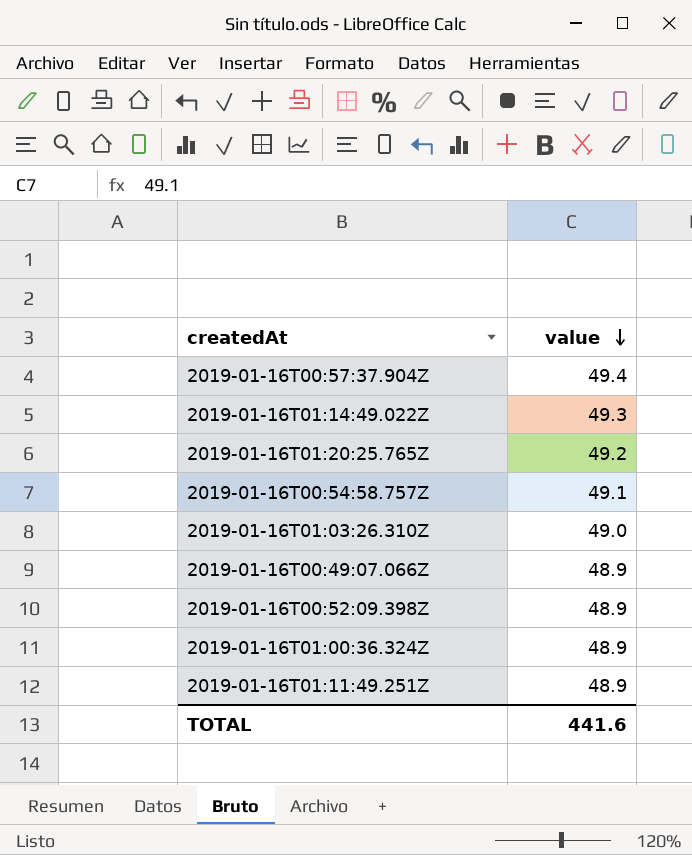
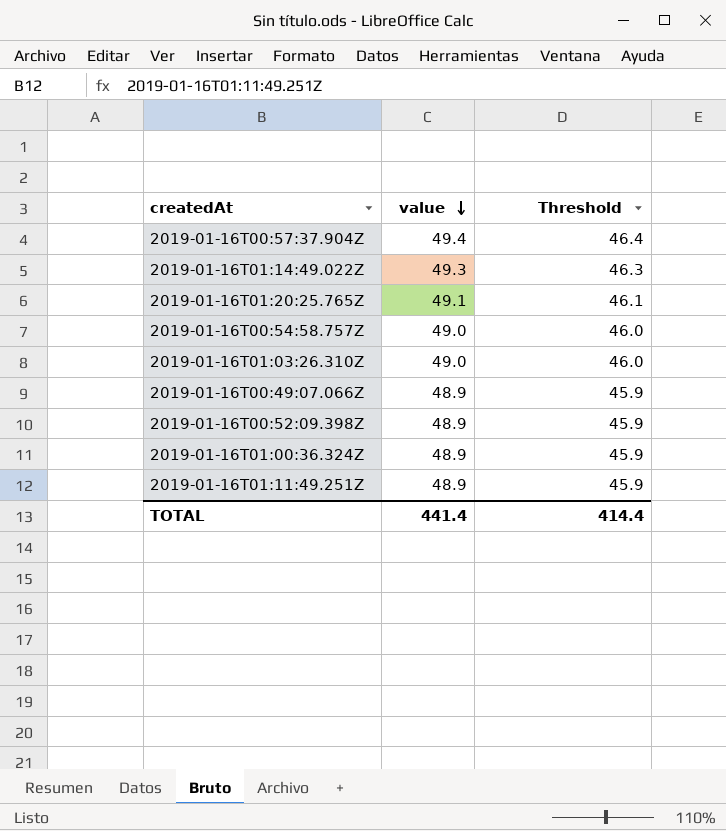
column Threshold | formula: none -> [value] - 3
2019-01-16T01:20:25.765Z | value: 49.2 -> 49.1
2019-01-16T00:54:58.757Z | value: 49.1 -> 49.0
TOTAL | value: 441.6 -> 441.4

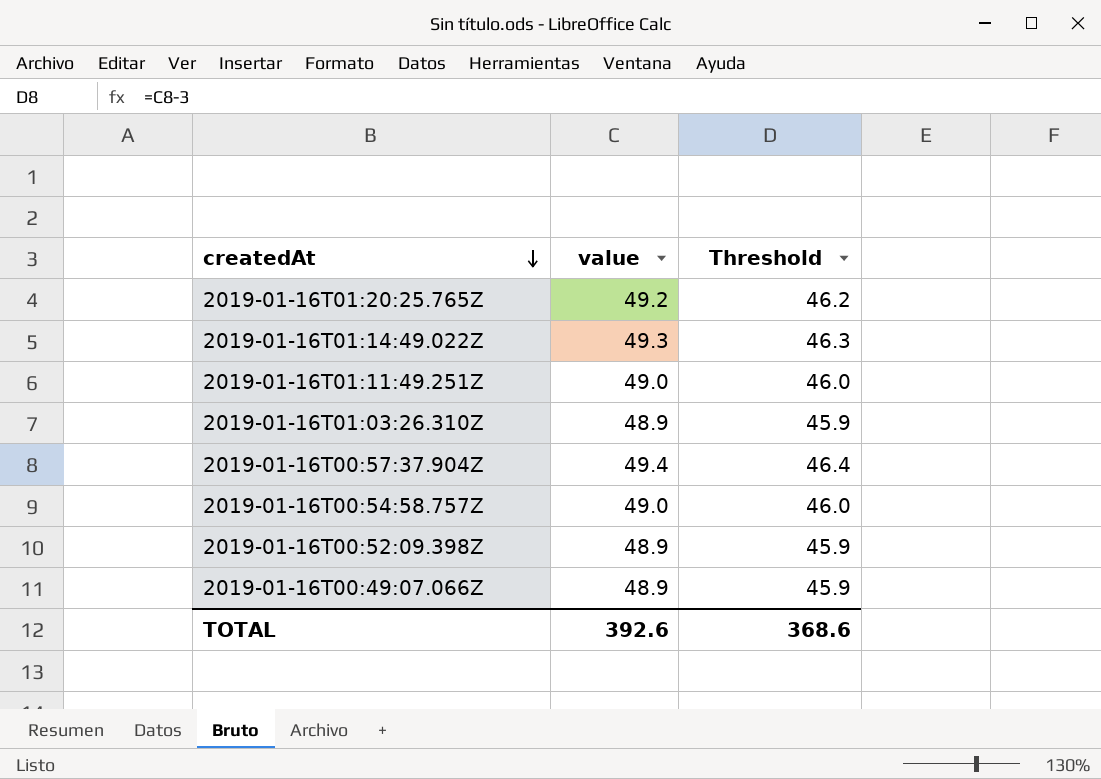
row order: value descending -> createdAt descending
row 2019-01-16T01:00:36.324Z: 48.9 | 45.9 -> none
2019-01-16T01:20:25.765Z | value: 49.1 -> 49.2
2019-01-16T01:20:25.765Z | Threshold: 46.1 -> 46.2
2019-01-16T01:11:49.251Z | value: 48.9 -> 49.0
2019-01-16T01:11:49.251Z | Threshold: 45.9 -> 46.0
2019-01-16T01:03:26.310Z | value: 49.0 -> 48.9
2019-01-16T01:03:26.310Z | Threshold: 46.0 -> 45.9
TOTAL | value: 441.4 -> 392.6
TOTAL | Threshold: 414.4 -> 368.6

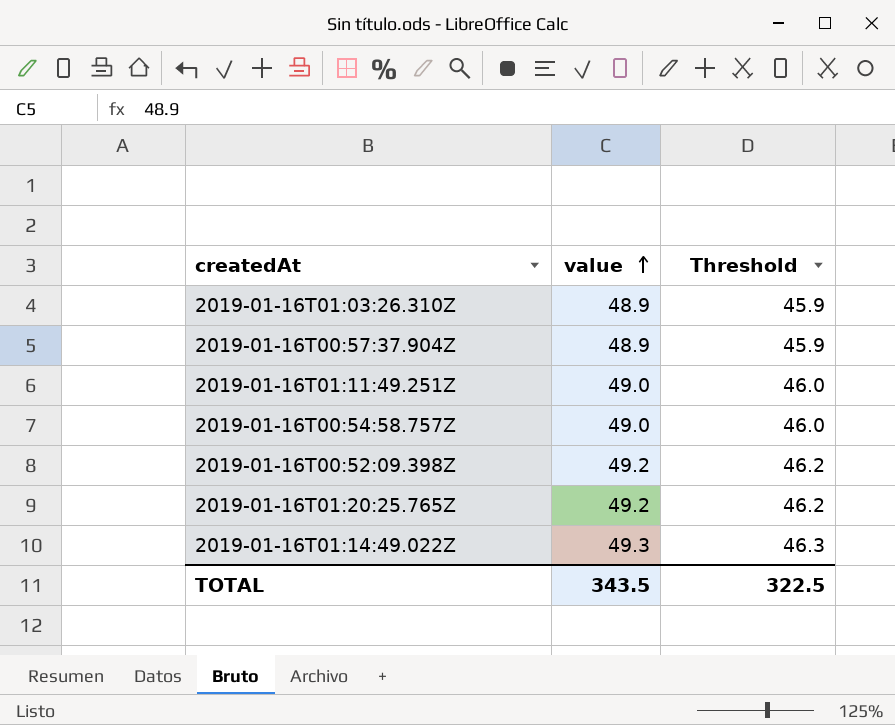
row order: createdAt descending -> value ascending
row 2019-01-16T00:49:07.066Z: 48.9 | 45.9 -> none
2019-01-16T00:57:37.904Z | value: 49.4 -> 48.9
2019-01-16T00:57:37.904Z | Threshold: 46.4 -> 45.9
2019-01-16T00:52:09.398Z | value: 48.9 -> 49.2
2019-01-16T00:52:09.398Z | Threshold: 45.9 -> 46.2
TOTAL | value: 392.6 -> 343.5
TOTAL | Threshold: 368.6 -> 322.5

